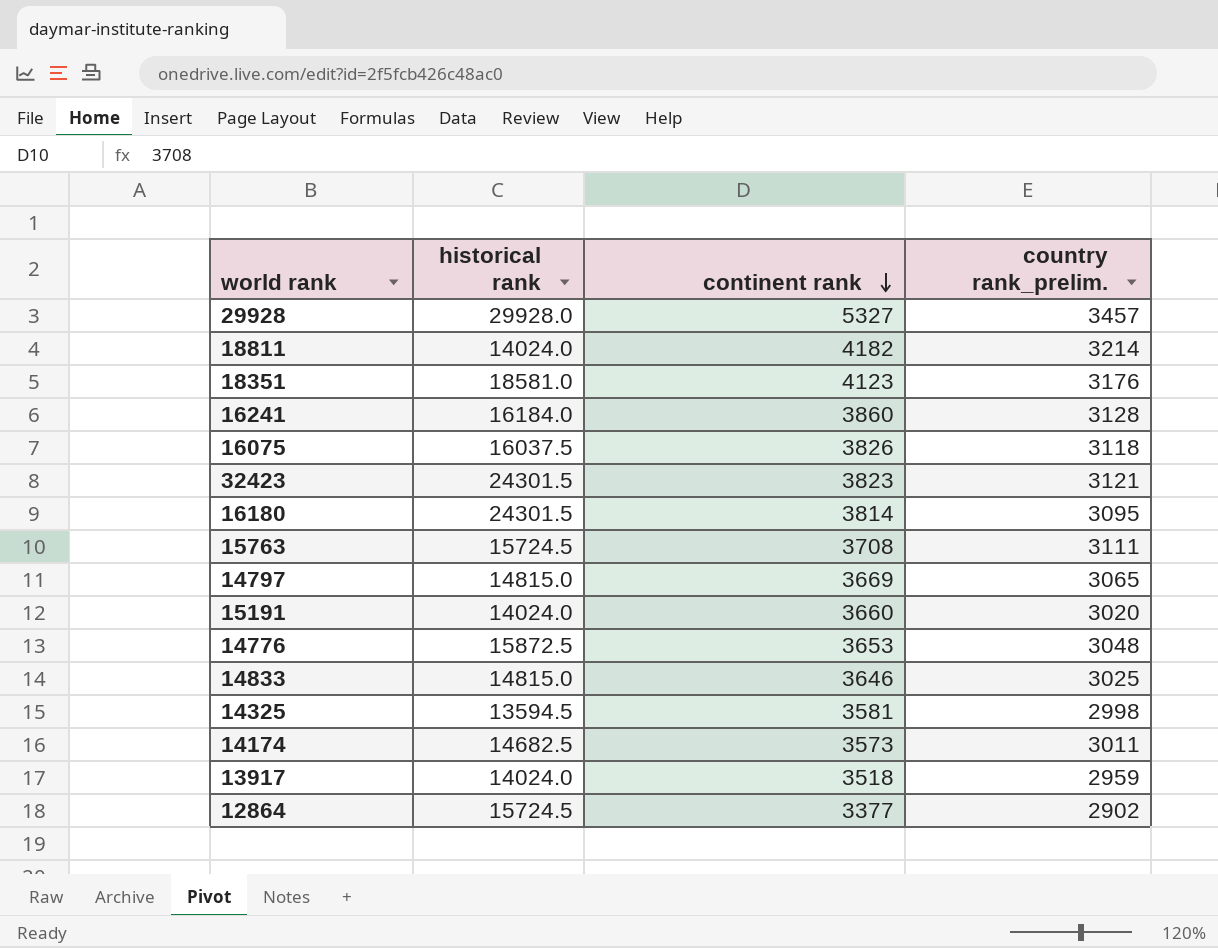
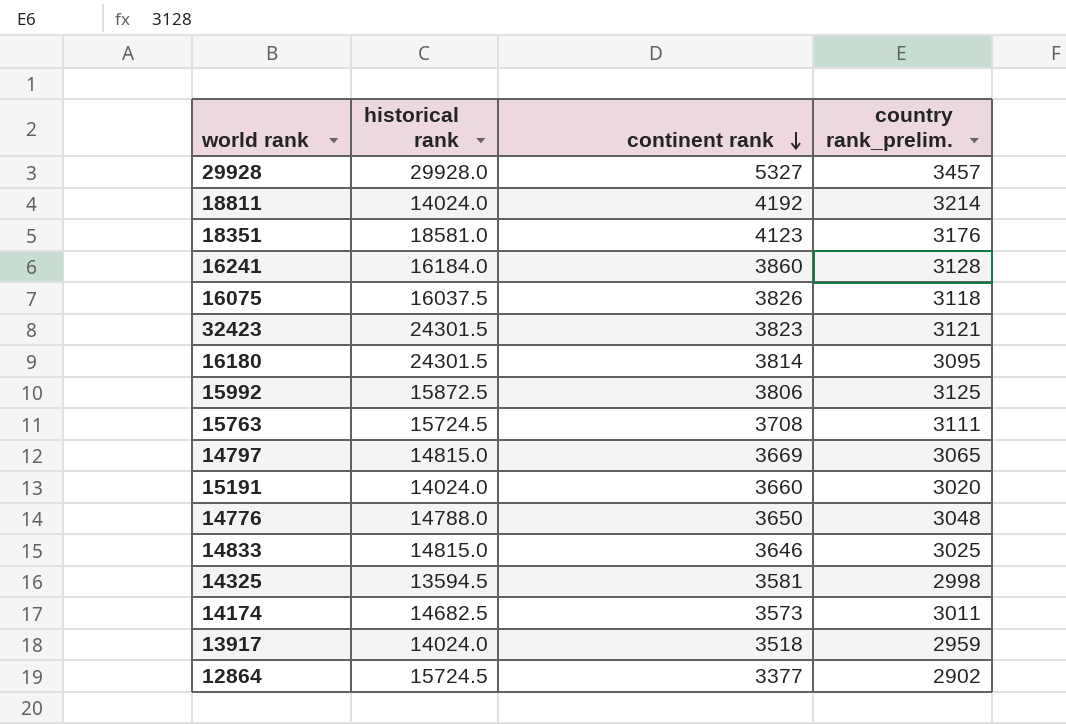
18811 | continent rank: 4182 -> 4192
row 15992: none -> 15872.5 | 3806 | 3125
14776 | historical rank: 15872.5 -> 14788.0
14776 | continent rank: 3653 -> 3650

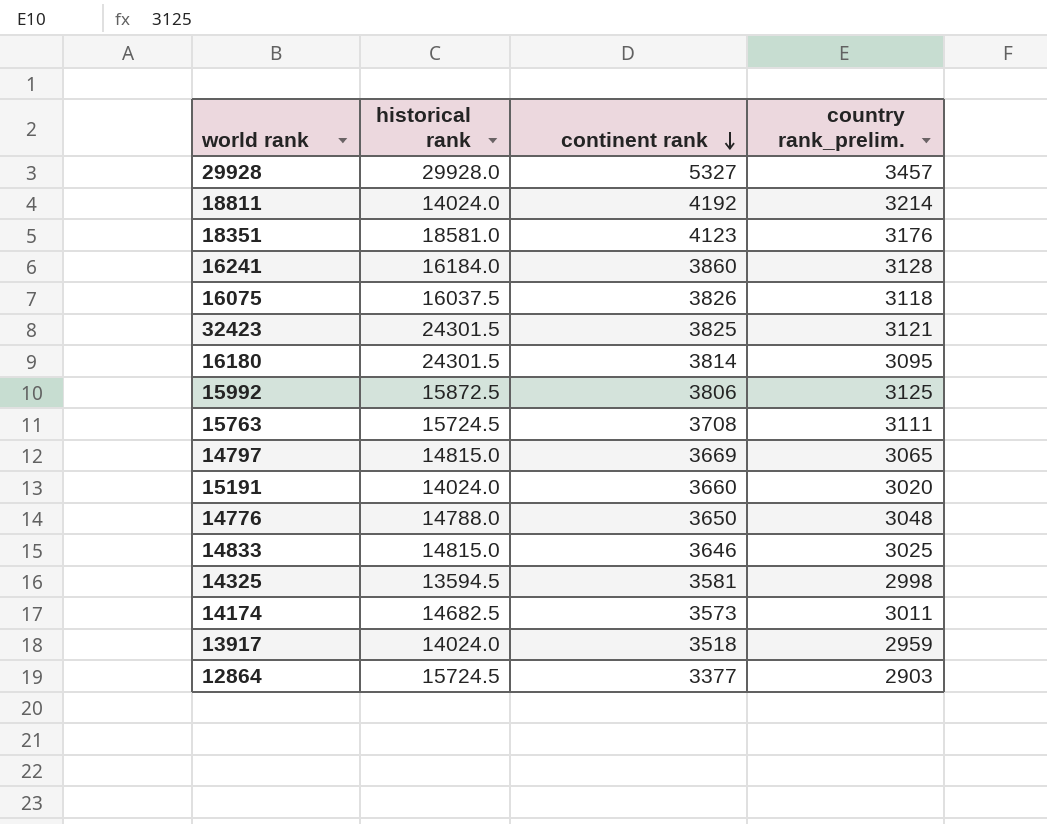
32423 | continent rank: 3823 -> 3825
12864 | country rank_prelim.: 2902 -> 2903

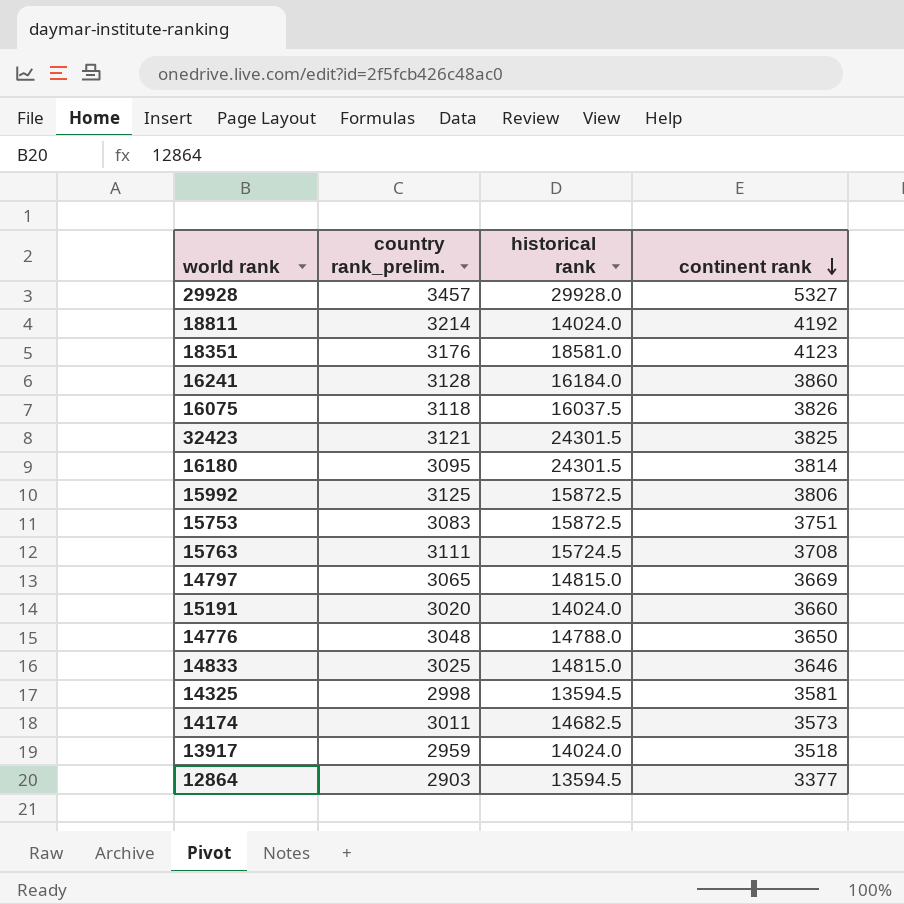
column country rank_prelim. | position: 4 -> 2
row 15753: none -> 3083 | 15872.5 | 3751
12864 | historical rank: 15724.5 -> 13594.5

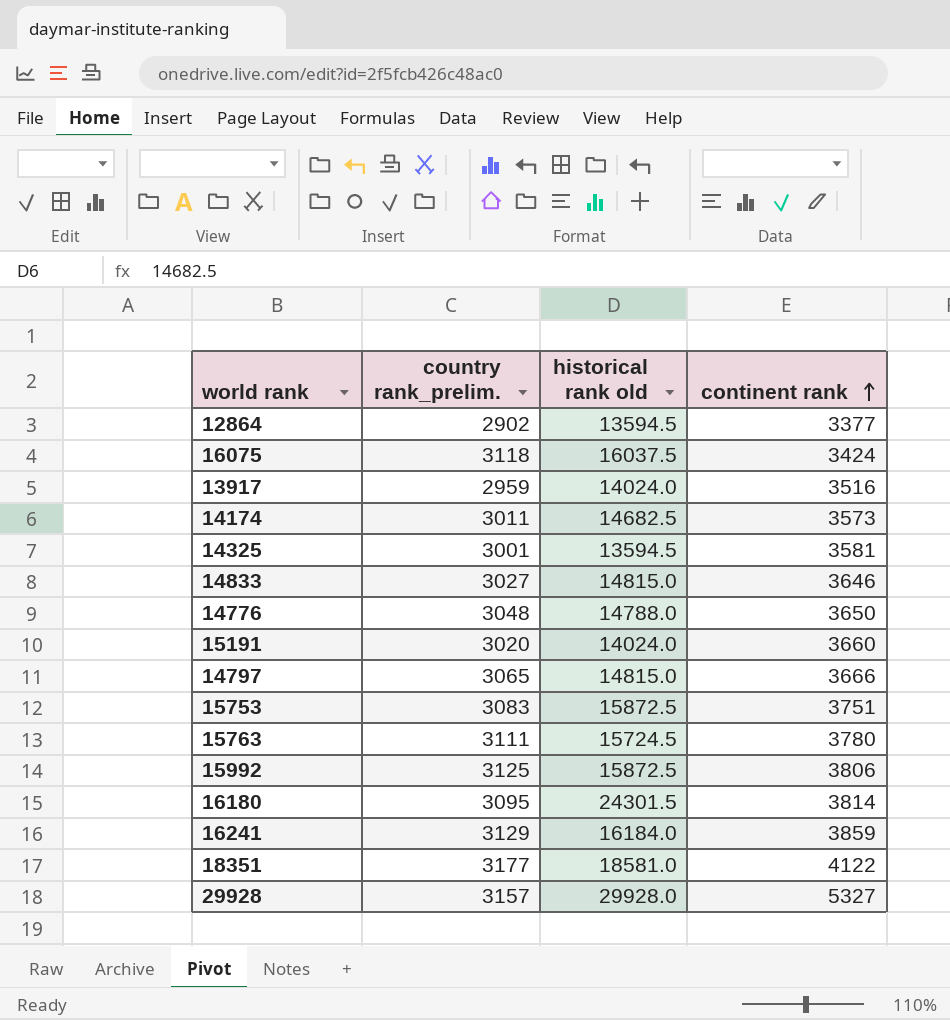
row order: continent rank descending -> continent rank ascending
column name: historical rank -> historical rank old
row 18811: 3214 | 14024.0 | 4192 -> none
row 32423: 3121 | 24301.5 | 3825 -> none
12864 | country rank_prelim.: 2903 -> 2902
16075 | continent rank: 3826 -> 3424
13917 | continent rank: 3518 -> 3516
14325 | country rank_prelim.: 2998 -> 3001
14833 | country rank_prelim.: 3025 -> 3027
14797 | continent rank: 3669 -> 3666
15763 | continent rank: 3708 -> 3780
16241 | country rank_prelim.: 3128 -> 3129
16241 | continent rank: 3860 -> 3859
18351 | country rank_prelim.: 3176 -> 3177
18351 | continent rank: 4123 -> 4122
29928 | country rank_prelim.: 3457 -> 3157

